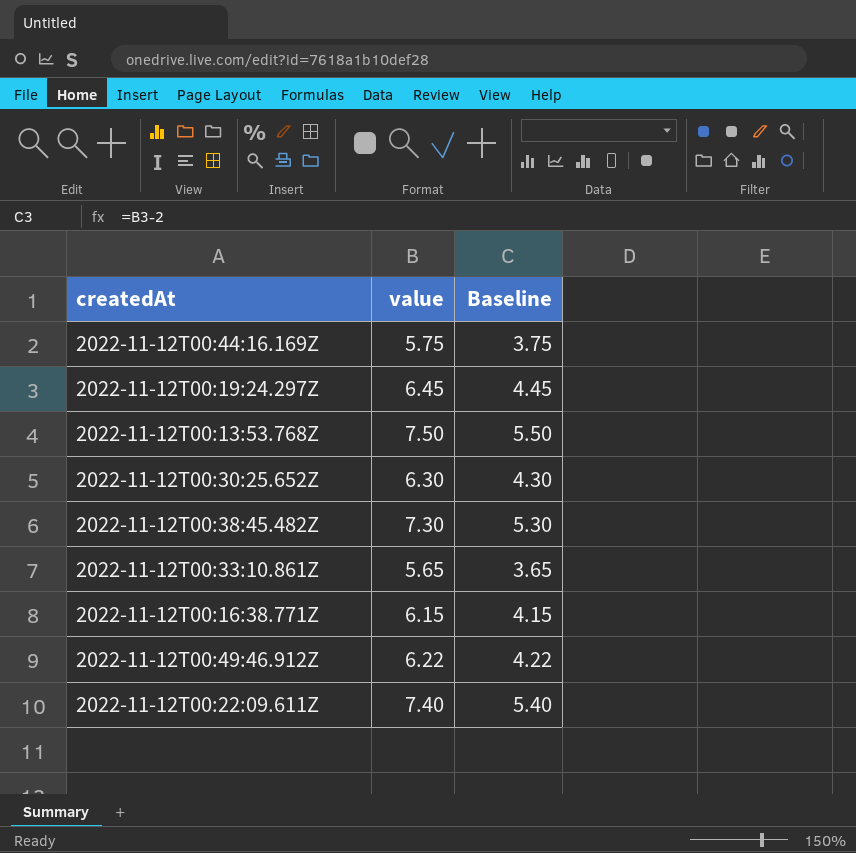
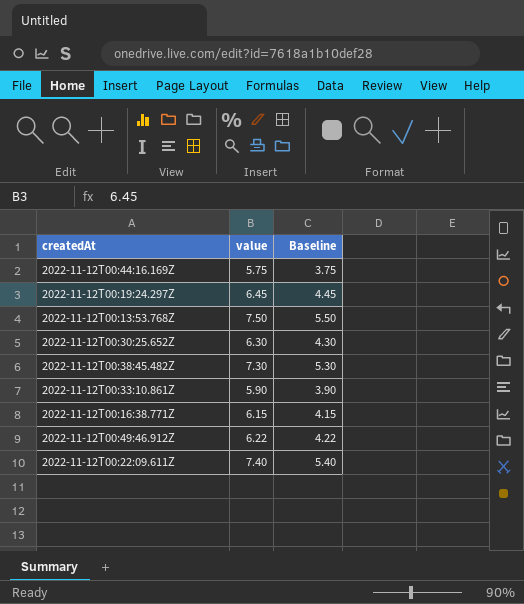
2022-11-12T00:33:10.861Z | value: 5.65 -> 5.90
2022-11-12T00:33:10.861Z | Baseline: 3.65 -> 3.90

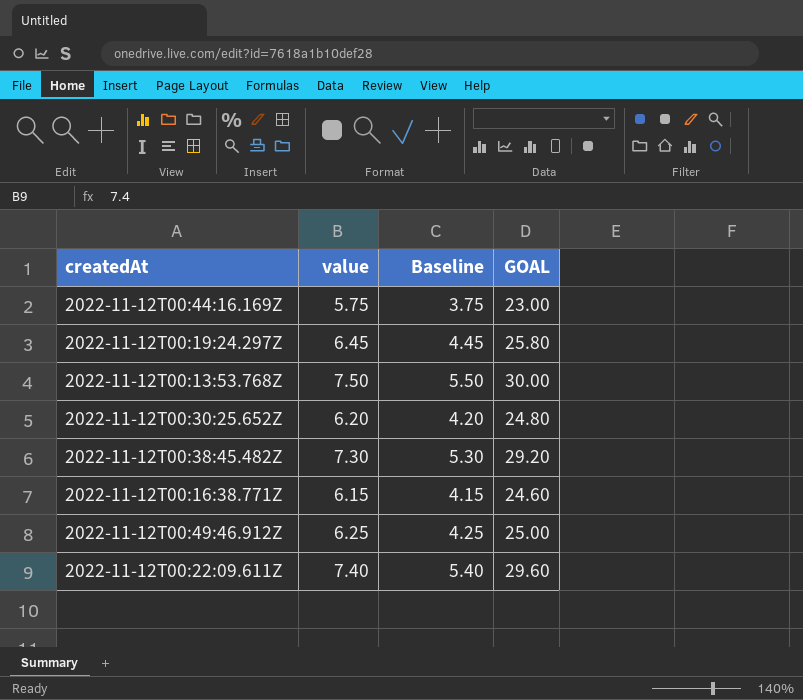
column GOAL | formula: none -> [value] * 4
row 2022-11-12T00:33:10.861Z: 5.90 | 3.90 -> none
2022-11-12T00:30:25.652Z | value: 6.30 -> 6.20
2022-11-12T00:30:25.652Z | Baseline: 4.30 -> 4.20
2022-11-12T00:49:46.912Z | value: 6.22 -> 6.25
2022-11-12T00:49:46.912Z | Baseline: 4.22 -> 4.25

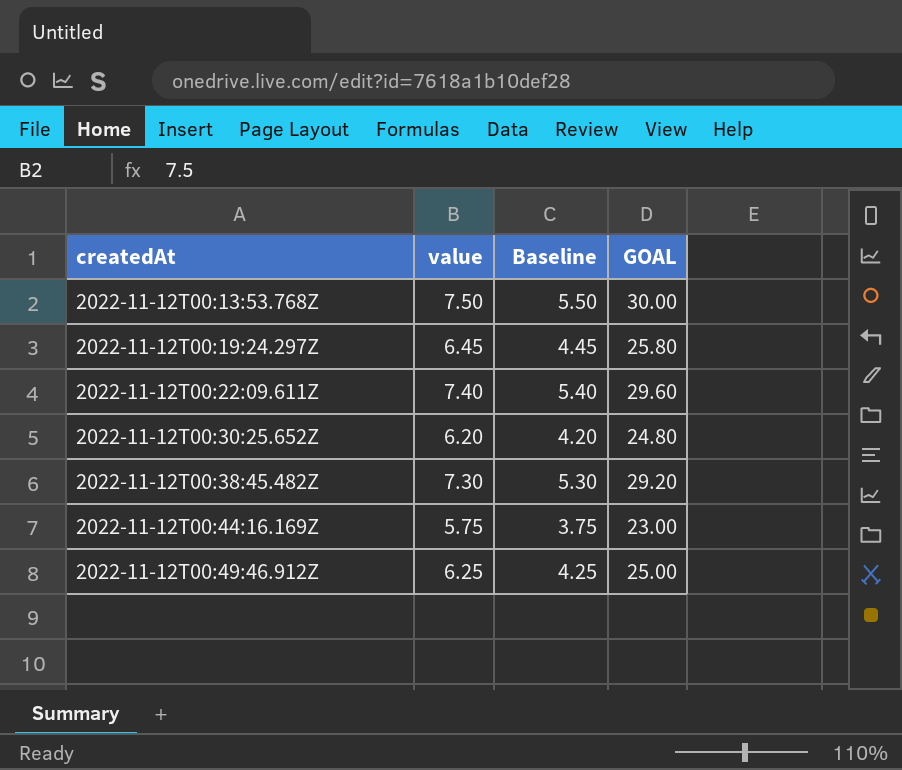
row order: none -> createdAt ascending
row 2022-11-12T00:16:38.771Z: 6.15 | 4.15 | 24.60 -> none

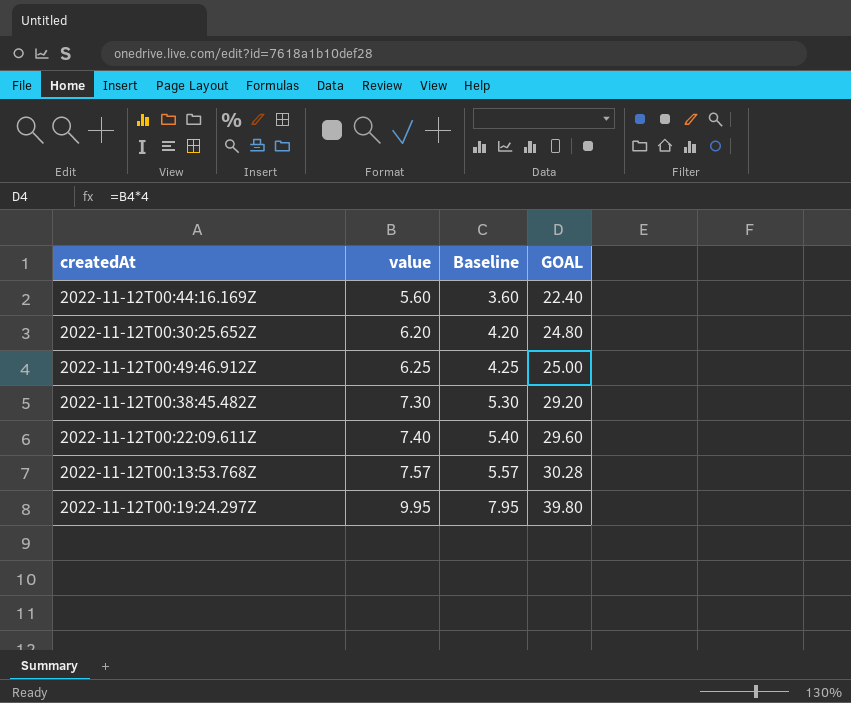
row order: createdAt ascending -> value ascending
2022-11-12T00:44:16.169Z | value: 5.75 -> 5.60
2022-11-12T00:44:16.169Z | Baseline: 3.75 -> 3.60
2022-11-12T00:44:16.169Z | GOAL: 23.00 -> 22.40
2022-11-12T00:13:53.768Z | value: 7.50 -> 7.57
2022-11-12T00:13:53.768Z | Baseline: 5.50 -> 5.57
2022-11-12T00:13:53.768Z | GOAL: 30.00 -> 30.28
2022-11-12T00:19:24.297Z | value: 6.45 -> 9.95
2022-11-12T00:19:24.297Z | Baseline: 4.45 -> 7.95
2022-11-12T00:19:24.297Z | GOAL: 25.80 -> 39.80

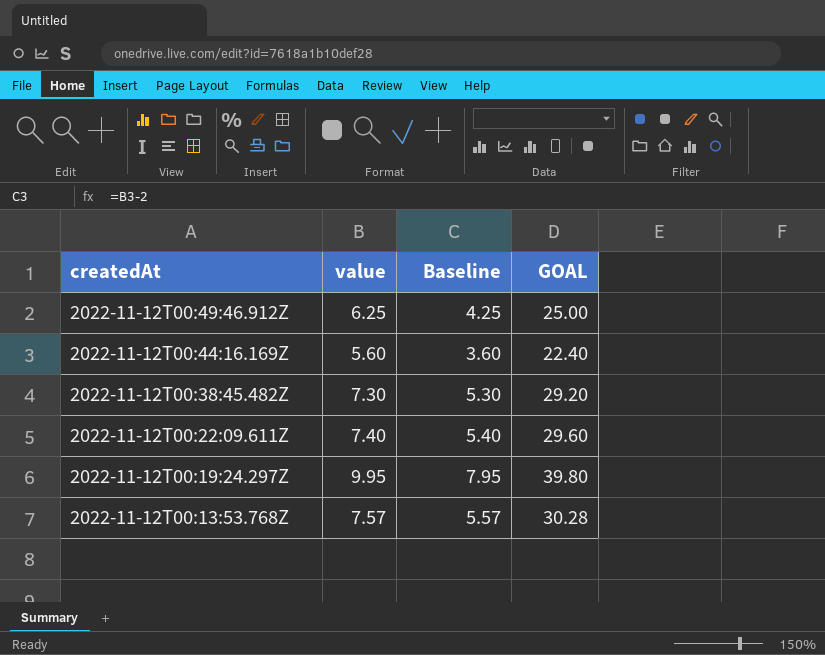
row order: value ascending -> createdAt descending
row 2022-11-12T00:30:25.652Z: 6.20 | 4.20 | 24.80 -> none

